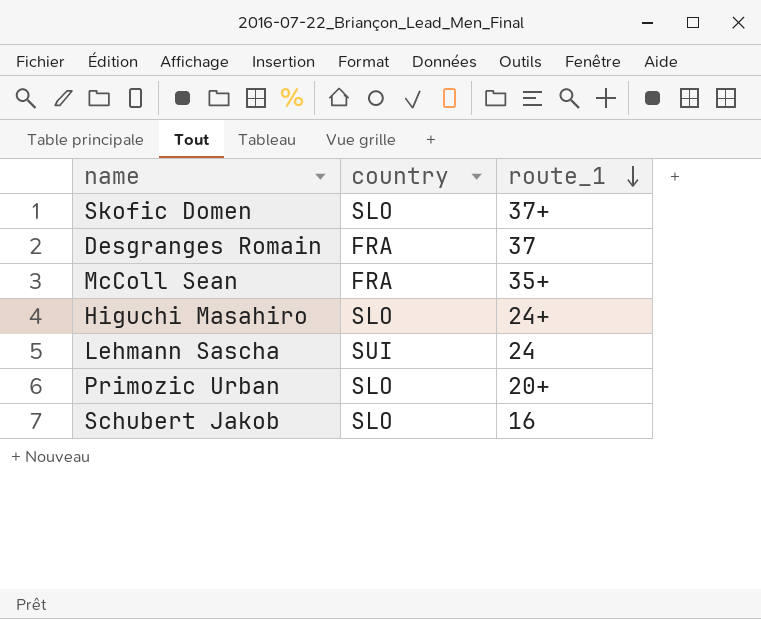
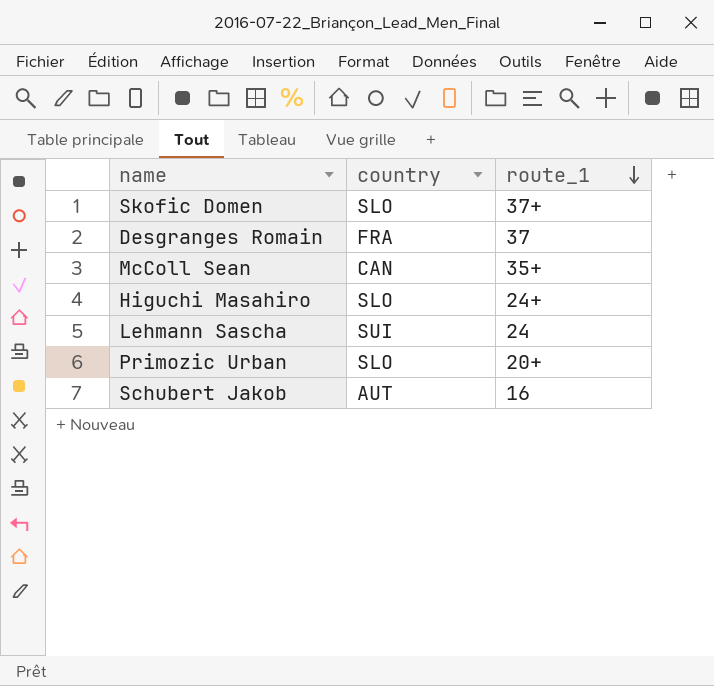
McColl Sean | country: FRA -> CAN
Schubert Jakob | country: SLO -> AUT

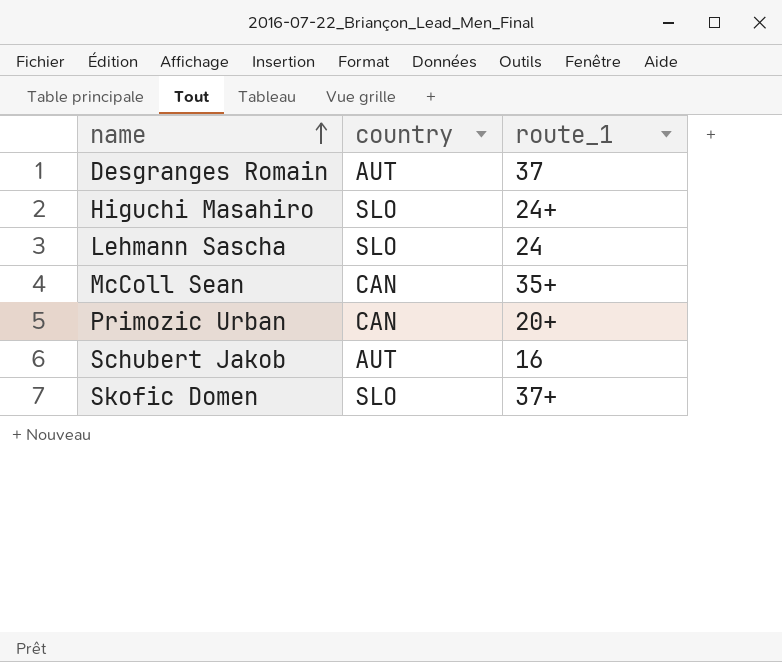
row order: route_1 descending -> name ascending
Desgranges Romain | country: FRA -> AUT
Lehmann Sascha | country: SUI -> SLO
Primozic Urban | country: SLO -> CAN

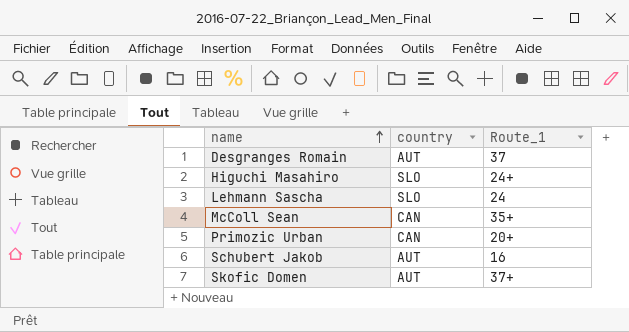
column name: route_1 -> Route_1
Skofic Domen | country: SLO -> AUT

